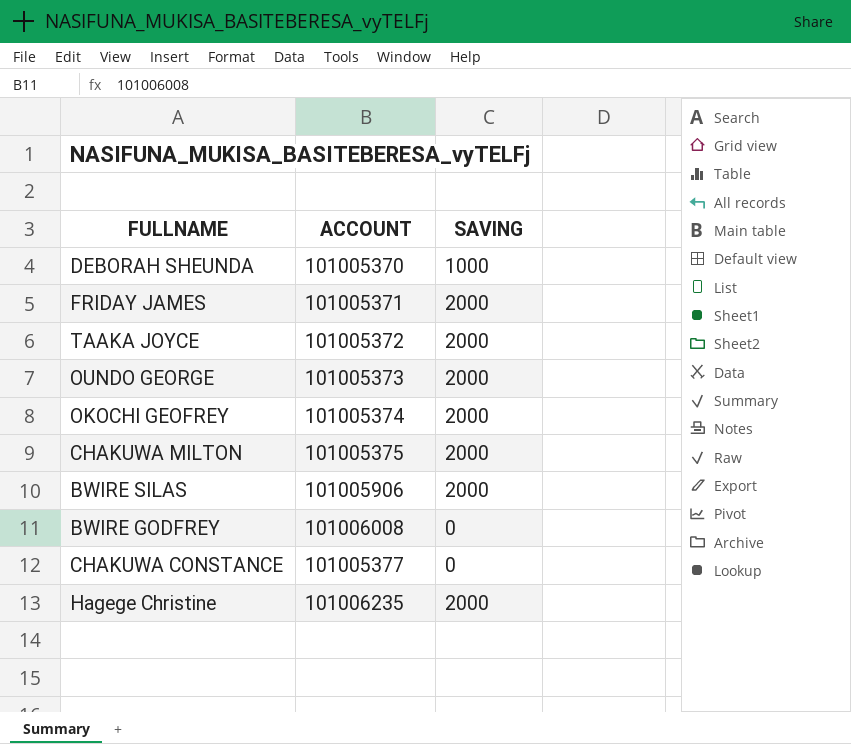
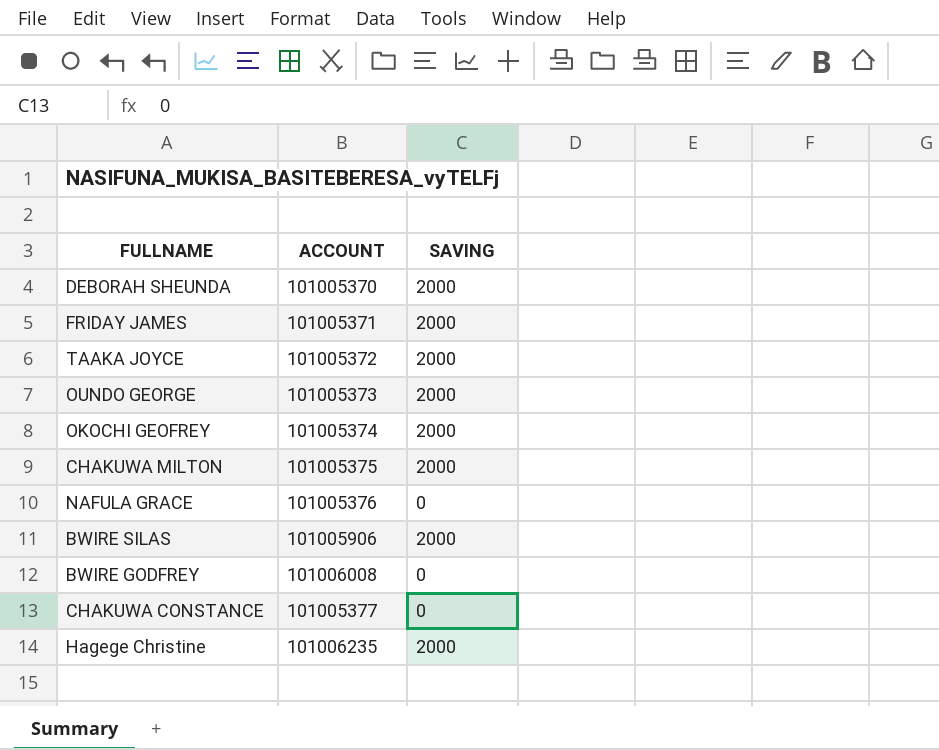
DEBORAH SHEUNDA | SAVING: 1000 -> 2000
row NAFULA GRACE: none -> 101005376 | 0

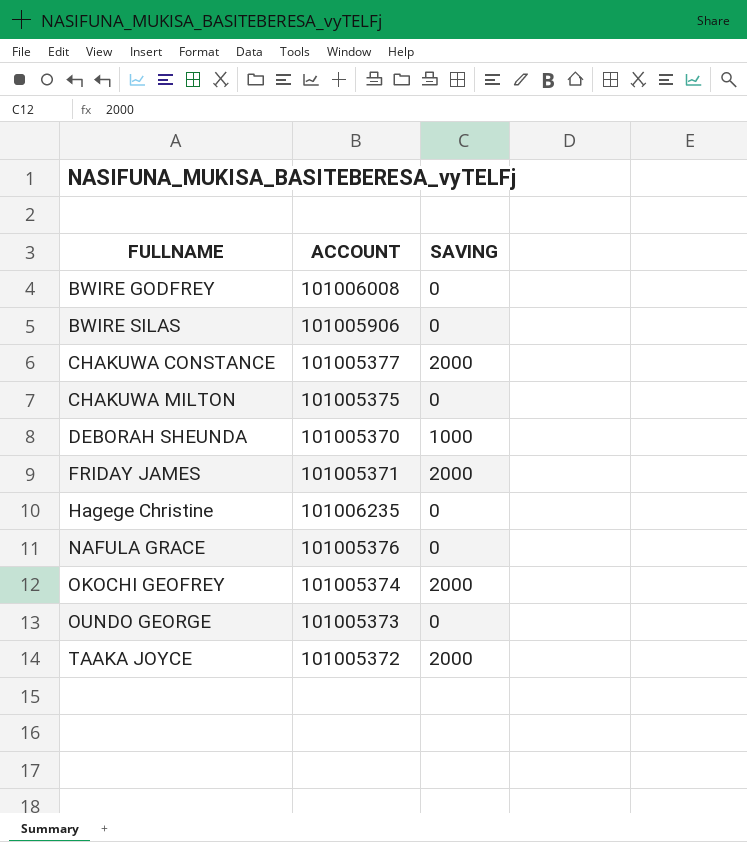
row order: none -> FULLNAME ascending
BWIRE SILAS | SAVING: 2000 -> 0
CHAKUWA CONSTANCE | SAVING: 0 -> 2000
CHAKUWA MILTON | SAVING: 2000 -> 0
DEBORAH SHEUNDA | SAVING: 2000 -> 1000
Hagege Christine | SAVING: 2000 -> 0
OUNDO GEORGE | SAVING: 2000 -> 0

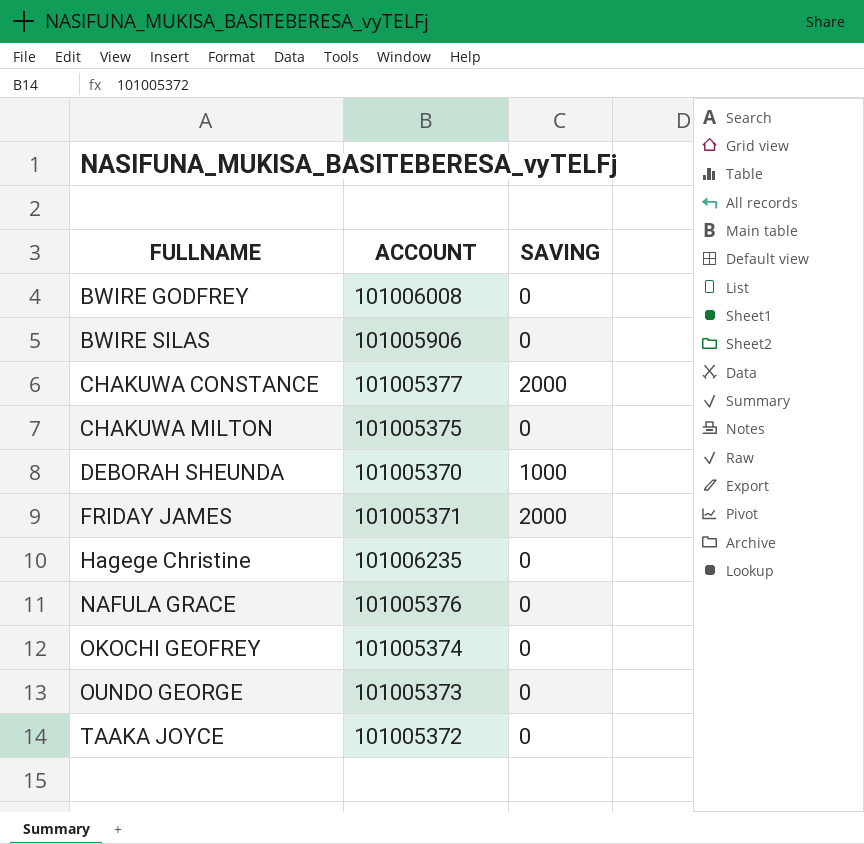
OKOCHI GEOFREY | SAVING: 2000 -> 0
TAAKA JOYCE | SAVING: 2000 -> 0

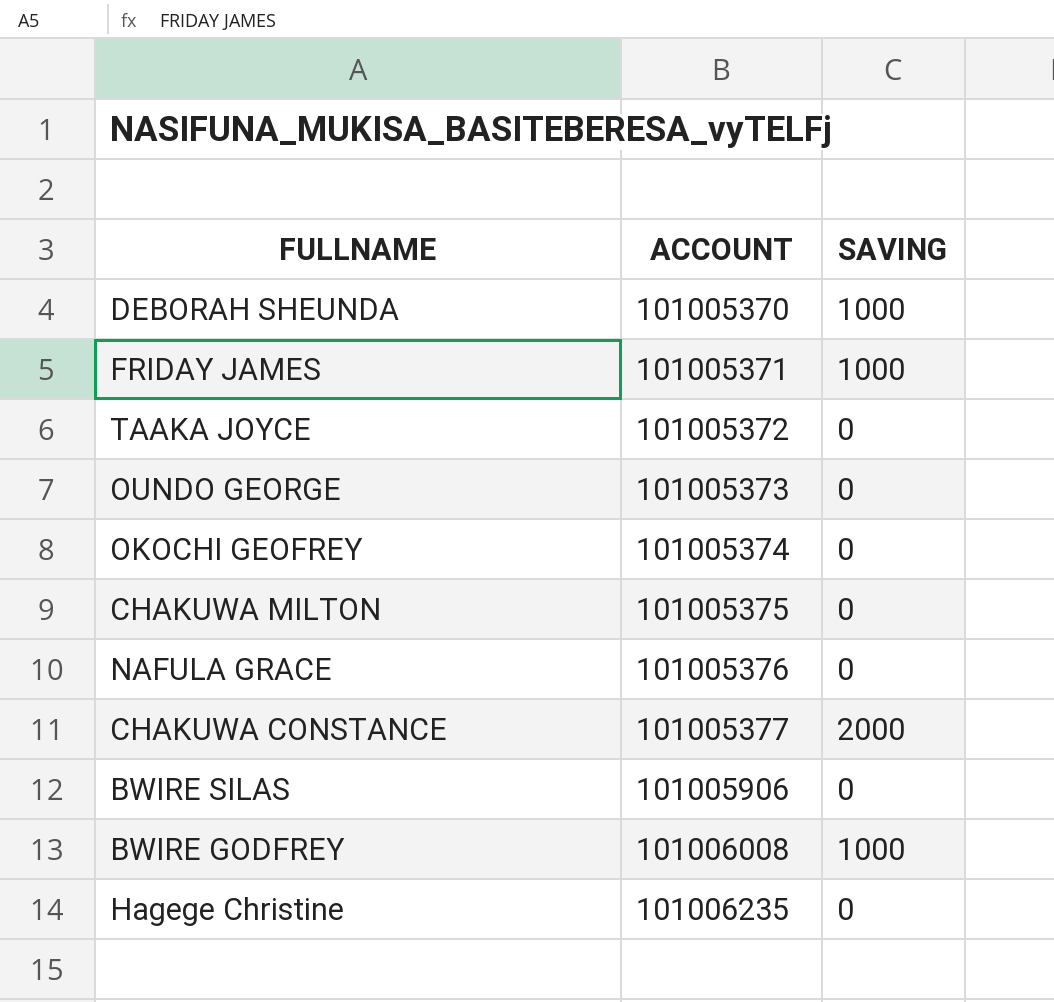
row order: FULLNAME ascending -> ACCOUNT ascending
FRIDAY JAMES | SAVING: 2000 -> 1000
BWIRE GODFREY | SAVING: 0 -> 1000

